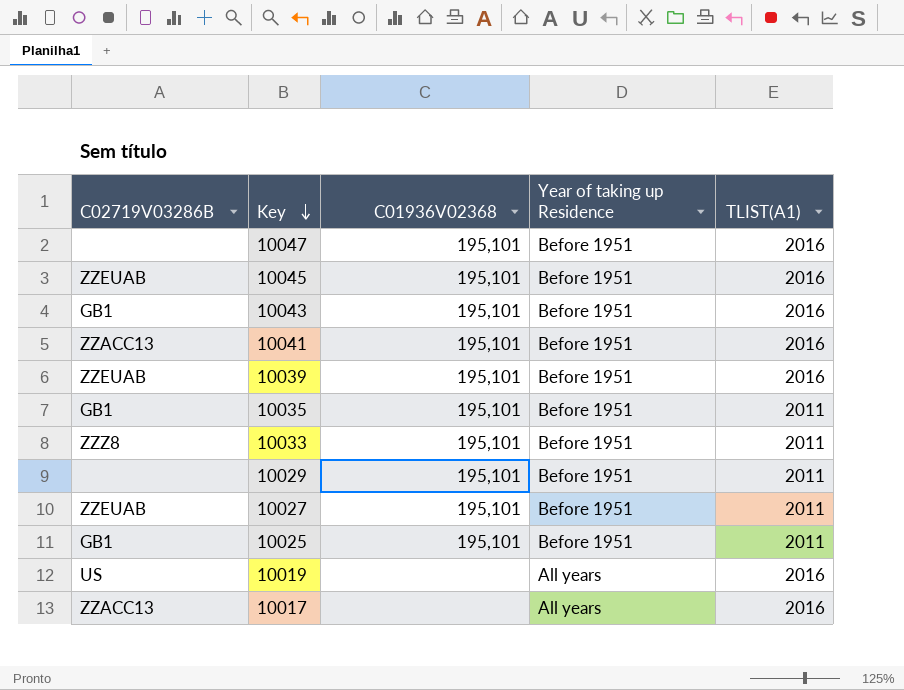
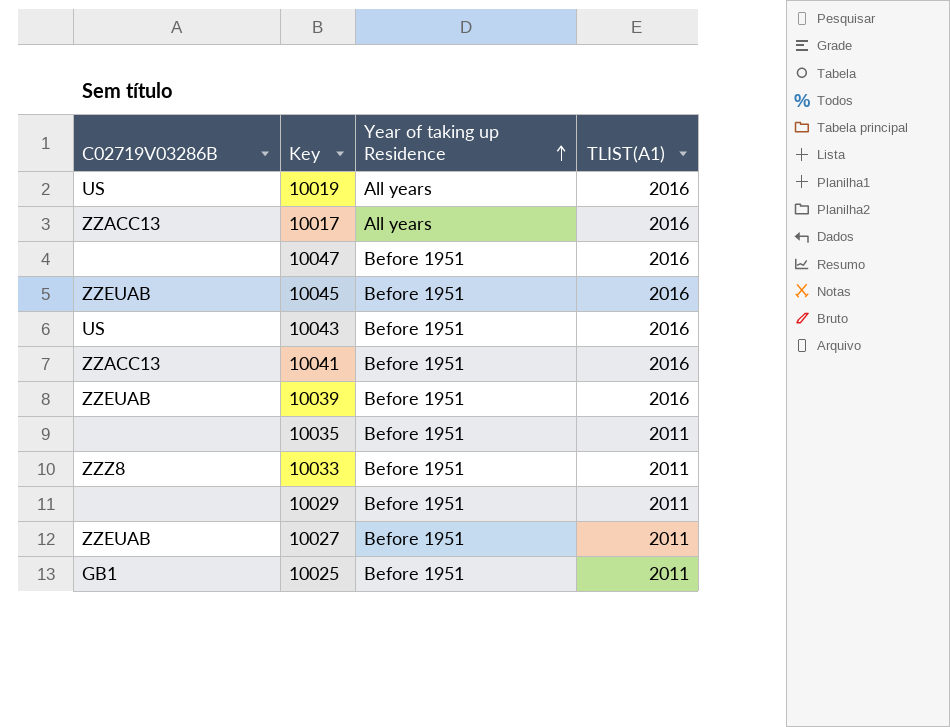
row order: Key descending -> Year of taking up Residence ascending
column C01936V02368 | position: 3 -> none
10043 | C02719V03286B: GB1 -> US
10035 | C02719V03286B: GB1 -> none

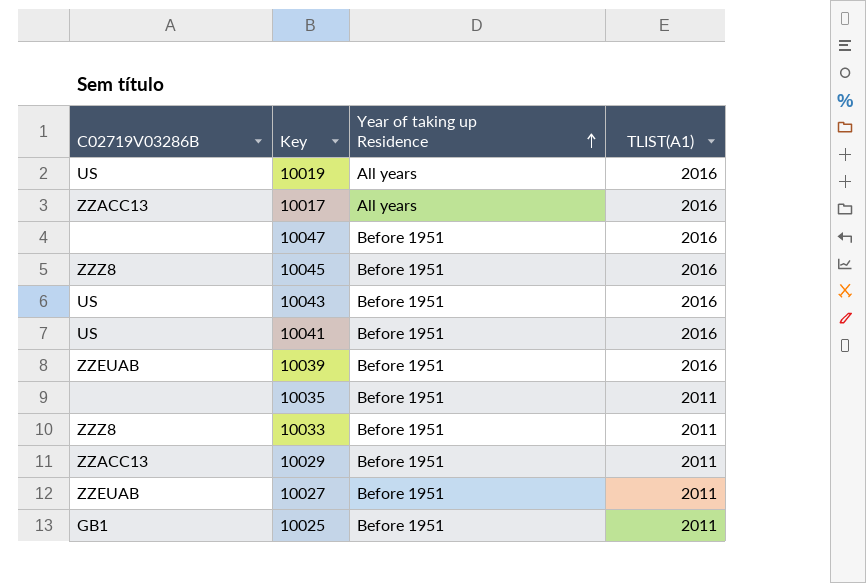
10045 | C02719V03286B: ZZEUAB -> ZZZ8
10041 | C02719V03286B: ZZACC13 -> US
10029 | C02719V03286B: none -> ZZACC13

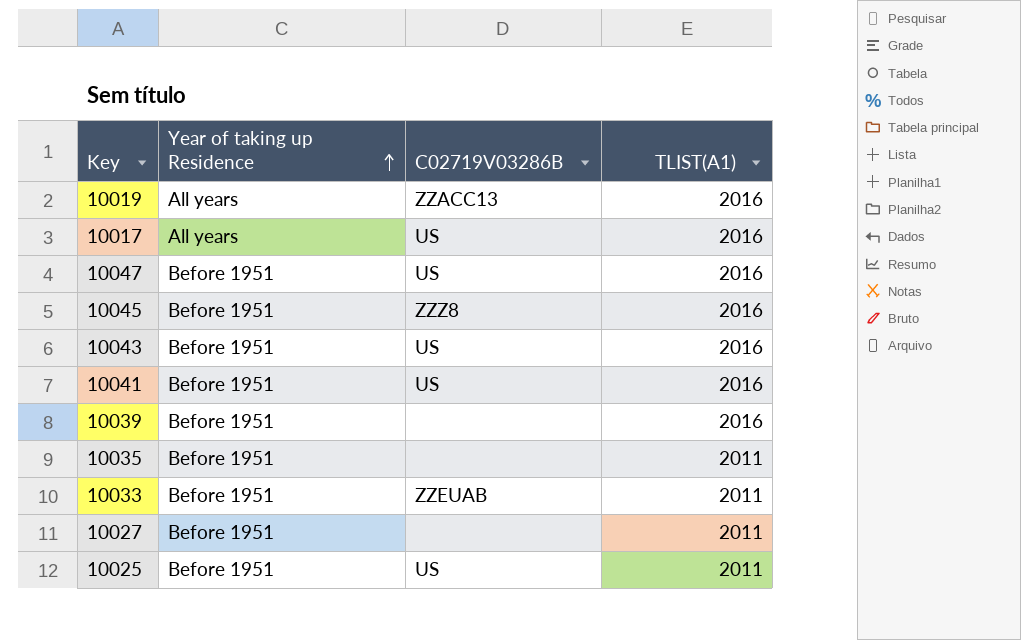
column C02719V03286B | position: 1 -> 3
row 10029: ZZACC13 | Before 1951 | 2011 -> none
10019 | C02719V03286B: US -> ZZACC13
10017 | C02719V03286B: ZZACC13 -> US
10047 | C02719V03286B: none -> US
10039 | C02719V03286B: ZZEUAB -> none
10033 | C02719V03286B: ZZZ8 -> ZZEUAB
10027 | C02719V03286B: ZZEUAB -> none
10025 | C02719V03286B: GB1 -> US

